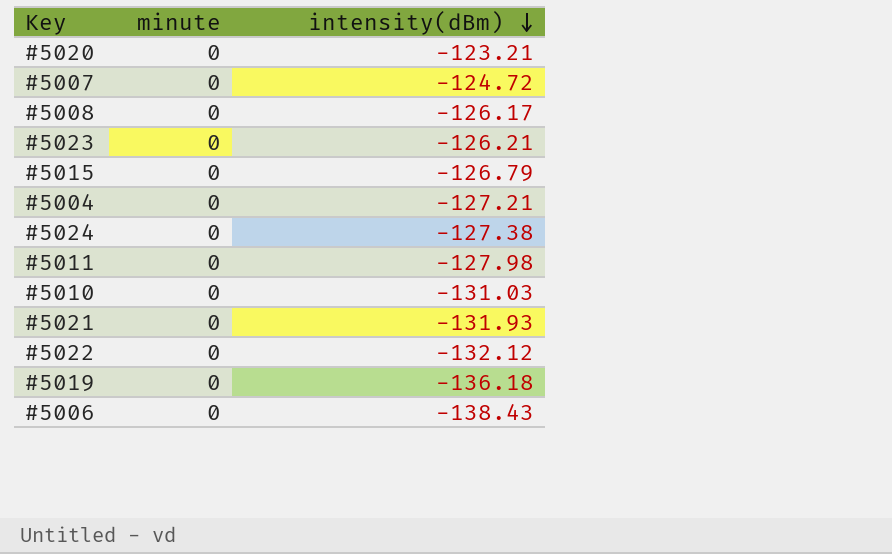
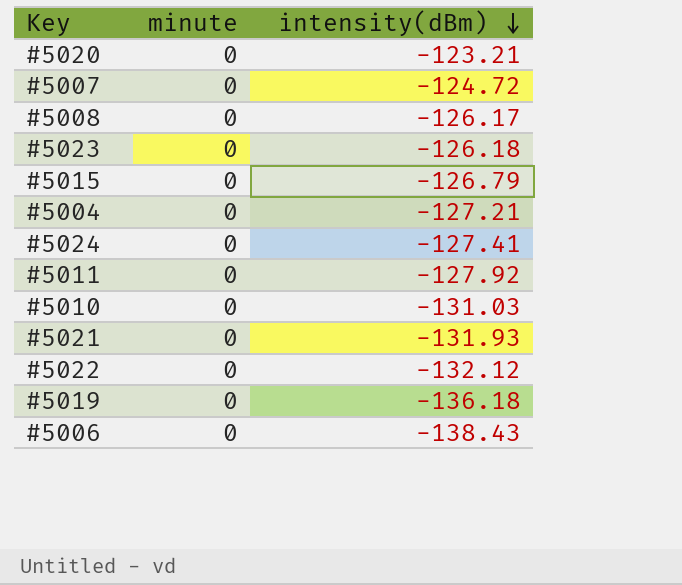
#5023 | intensity(dBm): -126.21 -> -126.18
#5024 | intensity(dBm): -127.38 -> -127.41
#5011 | intensity(dBm): -127.98 -> -127.92

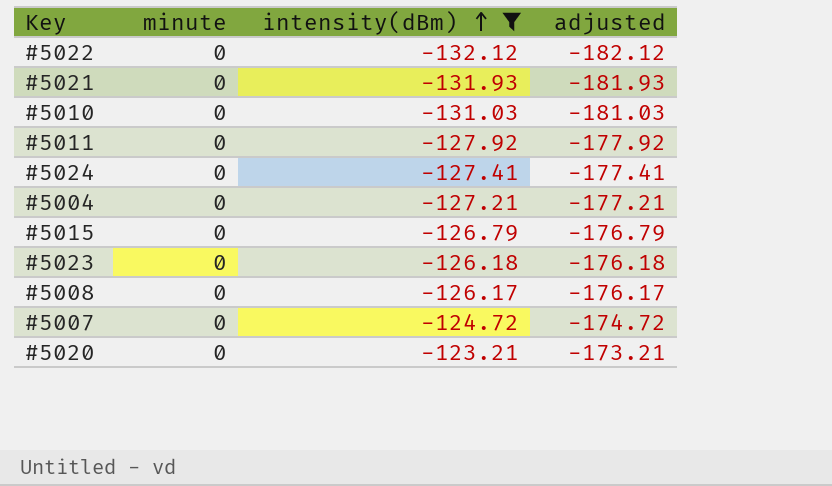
filter: none -> intensity(dBm) >= -132.12
row order: intensity(dBm) descending -> intensity(dBm) ascending
column adjusted | formula: none -> [intensity(dBm)] - 50

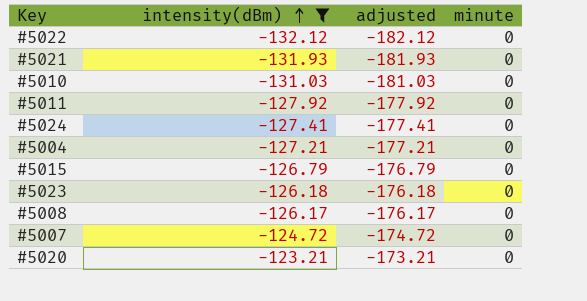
column minute | position: 2 -> 4

